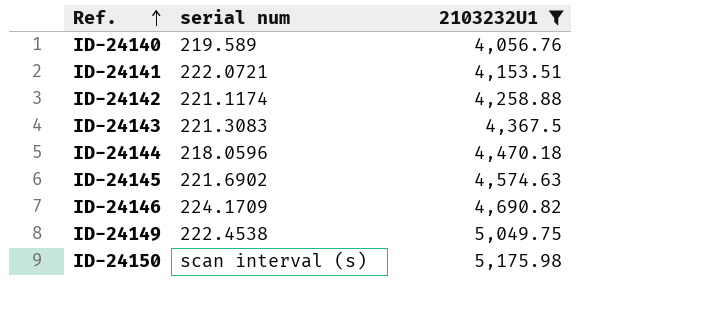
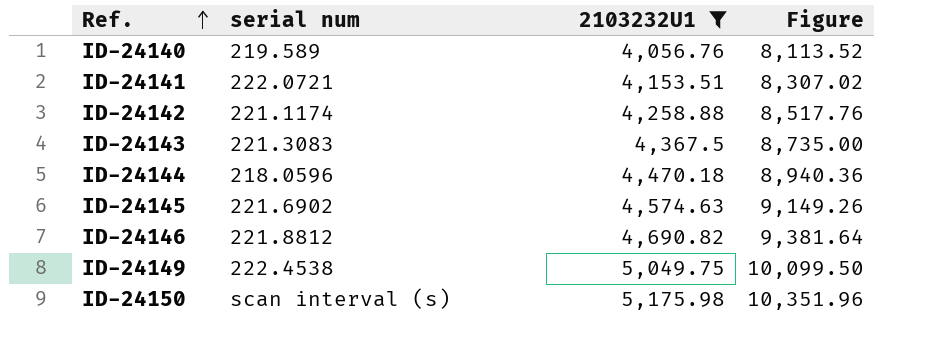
column Figure | formula: none -> [2103232U1] * 2
ID-24146 | serial num: 224.1709 -> 221.8812

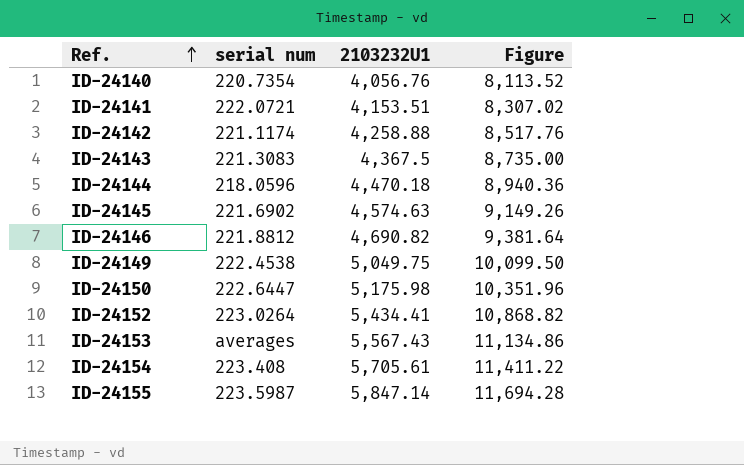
filter: 2103232U1 <= 5,175.98 -> none
ID-24140 | serial num: 219.589 -> 220.7354
ID-24150 | serial num: scan interval (s) -> 222.6447

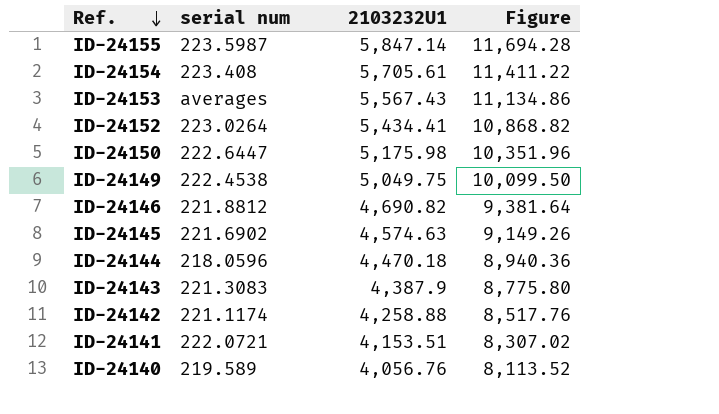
row order: Ref. ascending -> Ref. descending
ID-24143 | 2103232U1: 4,367.5 -> 4,387.9
ID-24143 | Figure: 8,735.00 -> 8,775.80
ID-24140 | serial num: 220.7354 -> 219.589

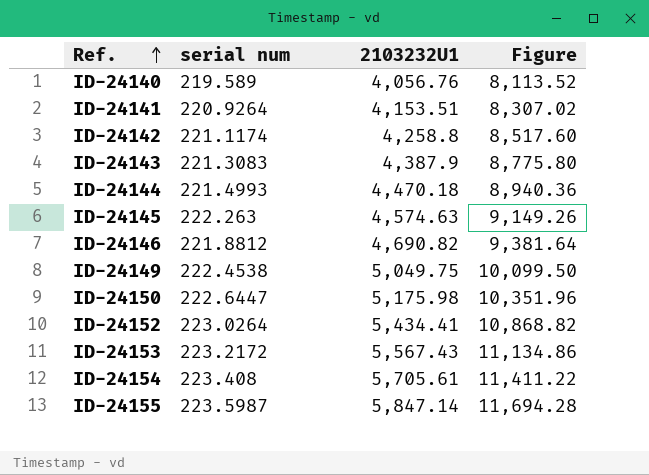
row order: Ref. descending -> Ref. ascending
ID-24141 | serial num: 222.0721 -> 220.9264
ID-24142 | 2103232U1: 4,258.88 -> 4,258.8
ID-24142 | Figure: 8,517.76 -> 8,517.60
ID-24144 | serial num: 218.0596 -> 221.4993
ID-24145 | serial num: 221.6902 -> 222.263
ID-24153 | serial num: averages -> 223.2172

